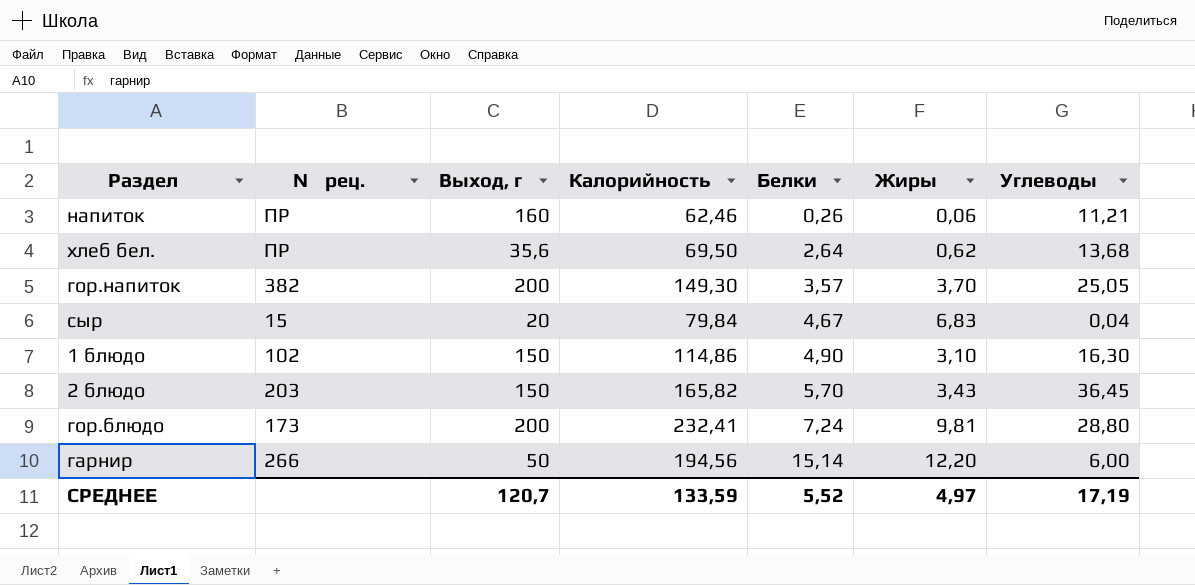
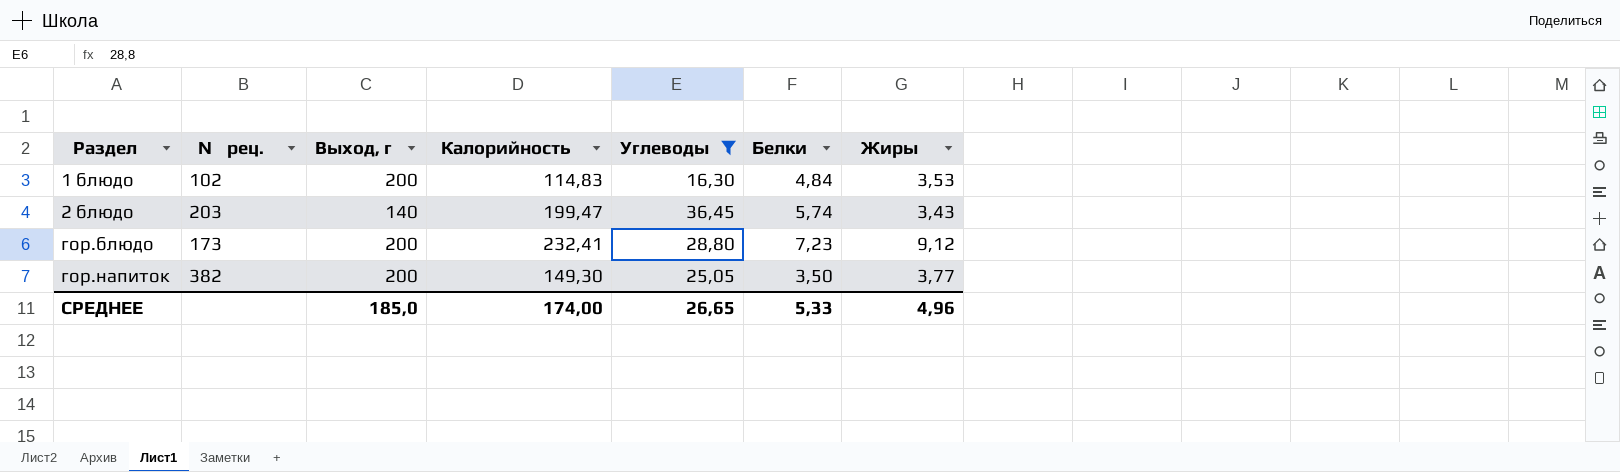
filter: none -> Углеводы >= 16,30
row order: Белки ascending -> Раздел ascending
column Углеводы | position: 7 -> 5
1 блюдо | Выход, г: 150 -> 200
1 блюдо | Калорийность: 114,86 -> 114,83
1 блюдо | Белки: 4,90 -> 4,84
1 блюдо | Жиры: 3,10 -> 3,53
2 блюдо | Выход, г: 150 -> 140
2 блюдо | Калорийность: 165,82 -> 199,47
2 блюдо | Белки: 5,70 -> 5,74
гор.блюдо | Белки: 7,24 -> 7,23
гор.блюдо | Жиры: 9,81 -> 9,12
гор.напиток | Белки: 3,57 -> 3,50
гор.напиток | Жиры: 3,70 -> 3,77
СРЕДНЕЕ | Выход, г: 120,7 -> 185,0
СРЕДНЕЕ | Калорийность: 133,59 -> 174,00
СРЕДНЕЕ | Углеводы: 17,19 -> 26,65
СРЕДНЕЕ | Белки: 5,52 -> 5,33
СРЕДНЕЕ | Жиры: 4,97 -> 4,96

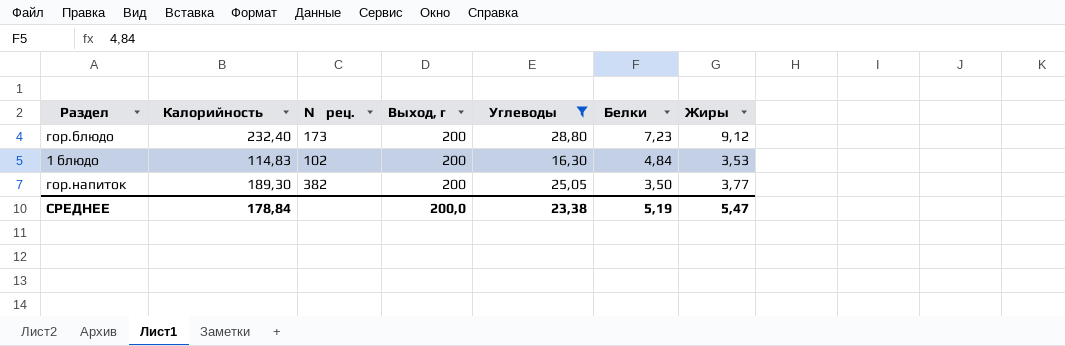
row order: Раздел ascending -> Белки descending
column Калорийность | position: 4 -> 2
row 2 блюдо: 203 | 140 | 199,47 | 36,45 | 5,74 | 3,43 -> none
гор.блюдо | Калорийность: 232,41 -> 232,40
гор.напиток | Калорийность: 149,30 -> 189,30
СРЕДНЕЕ | Калорийность: 174,00 -> 178,84
СРЕДНЕЕ | Выход, г: 185,0 -> 200,0
СРЕДНЕЕ | Углеводы: 26,65 -> 23,38
СРЕДНЕЕ | Белки: 5,33 -> 5,19
СРЕДНЕЕ | Жиры: 4,96 -> 5,47

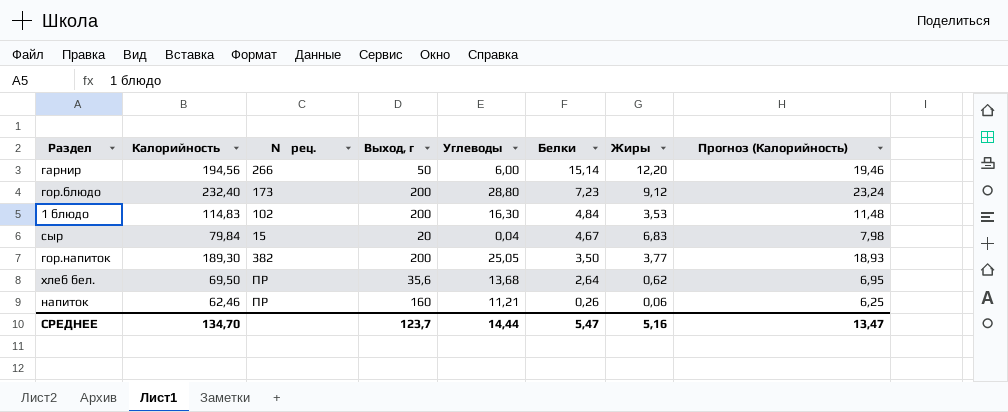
filter: Углеводы >= 16,30 -> none
column Прогноз (Калорийность) | formula: none -> [Калорийность] * 0,1
СРЕДНЕЕ | Калорийность: 178,84 -> 134,70
СРЕДНЕЕ | Выход, г: 200,0 -> 123,7
СРЕДНЕЕ | Углеводы: 23,38 -> 14,44
СРЕДНЕЕ | Белки: 5,19 -> 5,47
СРЕДНЕЕ | Жиры: 5,47 -> 5,16

